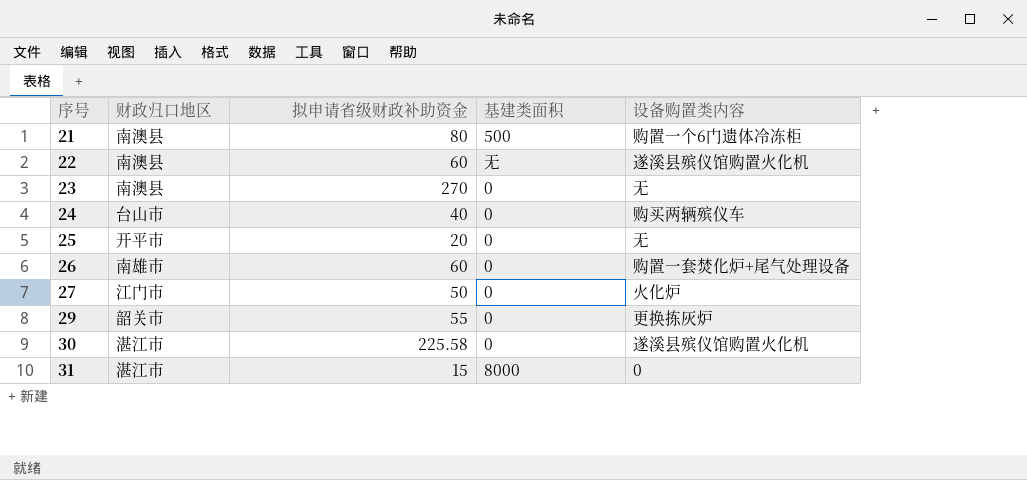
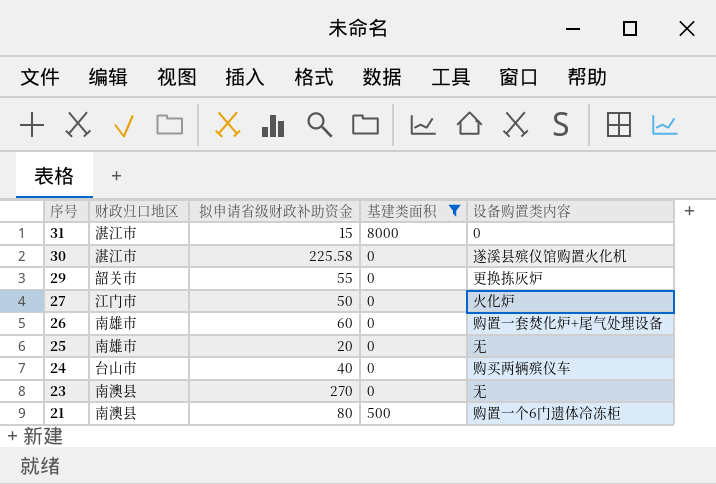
filter: none -> 基建类面积 != 无
row order: 序号 ascending -> 序号 descending
25 | 财政归口地区: 开平市 -> 南雄市

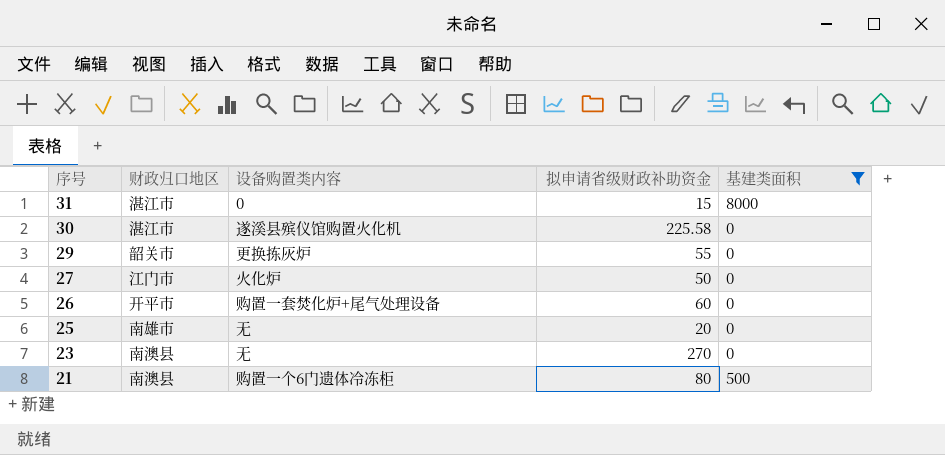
column 设备购置类内容 | position: 5 -> 3
row 24: 台山市 | 40 | 0 | 购买两辆殡仪车 -> none
26 | 财政归口地区: 南雄市 -> 开平市

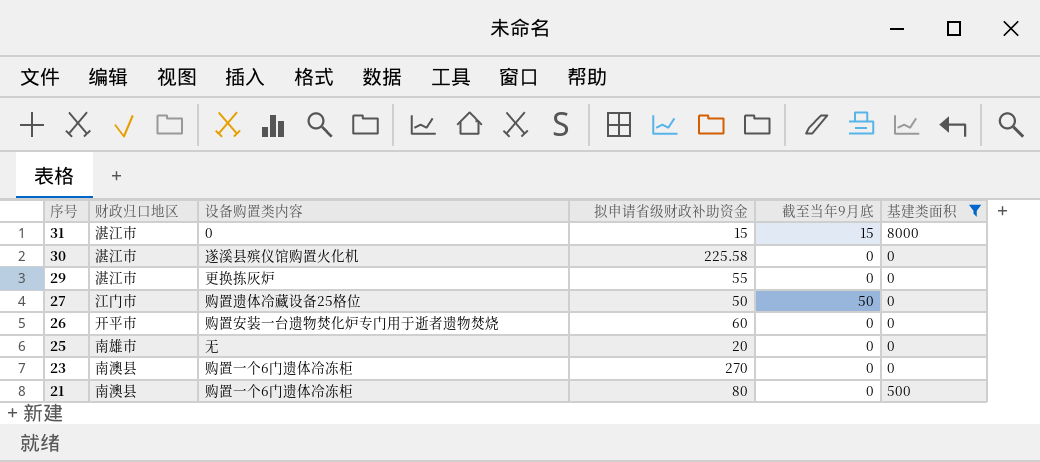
column 截至当年9月底 | position: none -> 5
29 | 财政归口地区: 韶关市 -> 湛江市
27 | 设备购置类内容: 火化炉 -> 购置遗体冷藏设备25格位
26 | 设备购置类内容: 购置一套焚化炉+尾气处理设备 -> 购置安装一台遗物焚化炉专门用于逝者遗物焚烧
23 | 设备购置类内容: 无 -> 购置一个6门遗体冷冻柜

